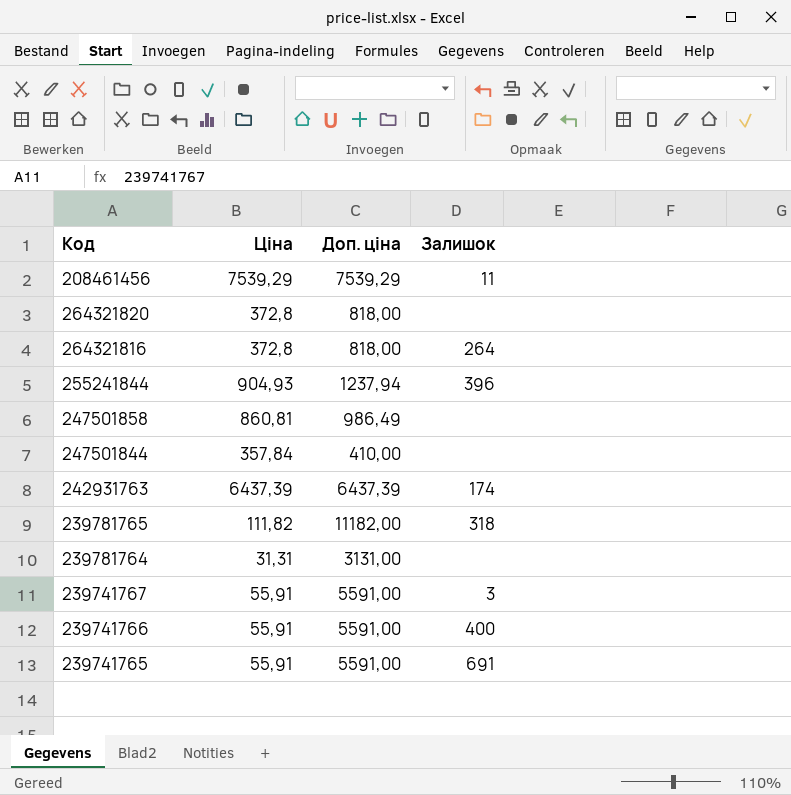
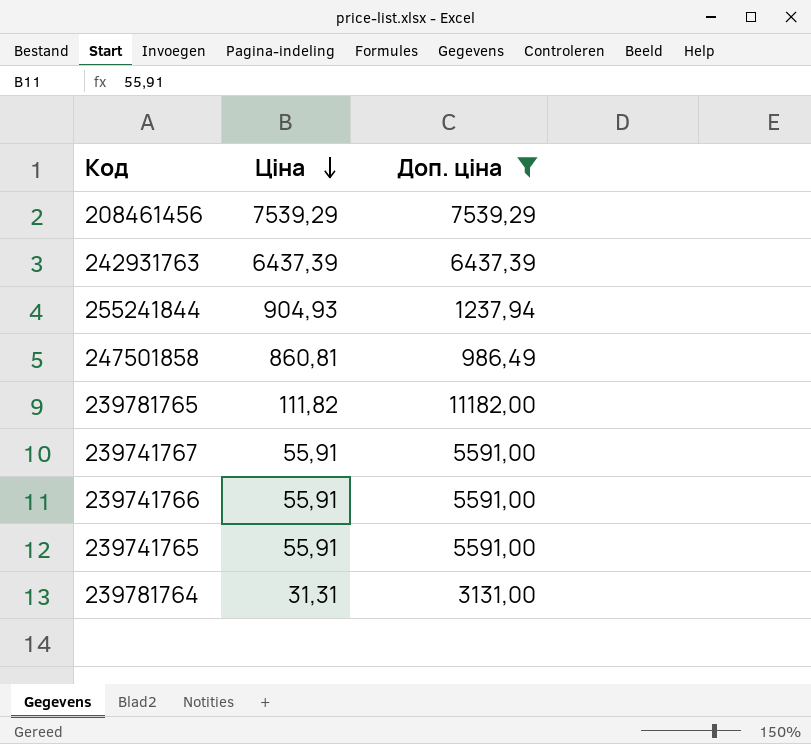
filter: none -> Доп. ціна >= 986,49
row order: none -> Ціна descending
column Залишок | position: 4 -> none

